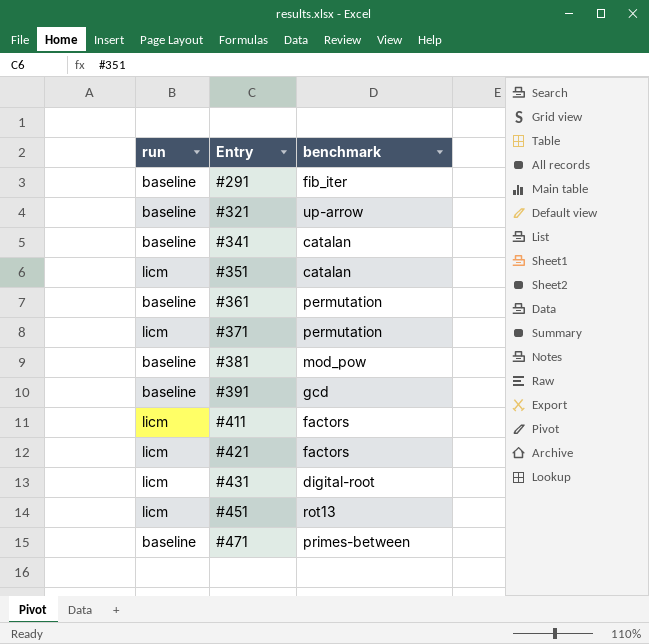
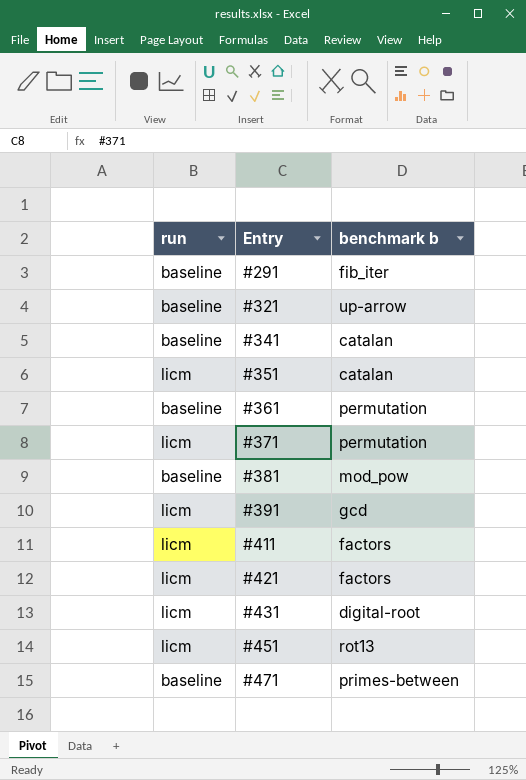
column name: benchmark -> benchmark b
#391 | run: baseline -> licm

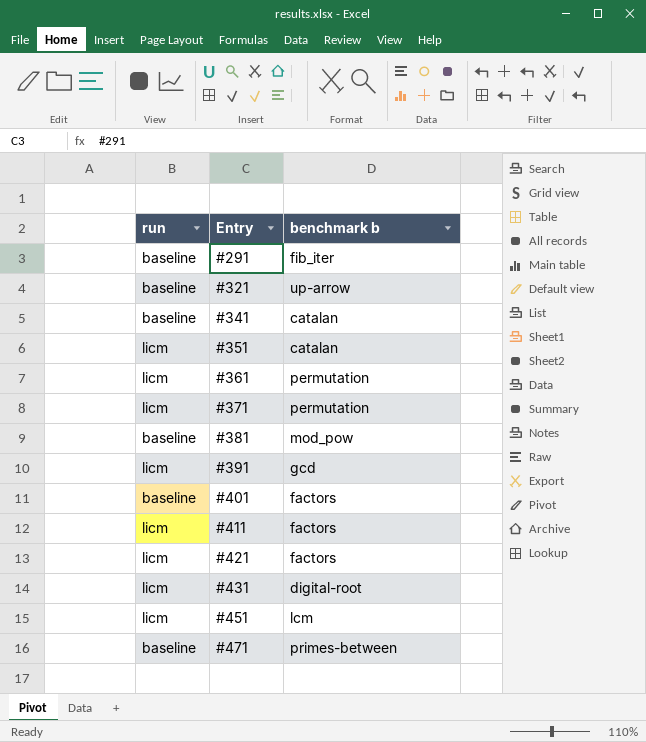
#361 | run: baseline -> licm
row #401: none -> baseline | factors
#451 | benchmark b: rot13 -> lcm

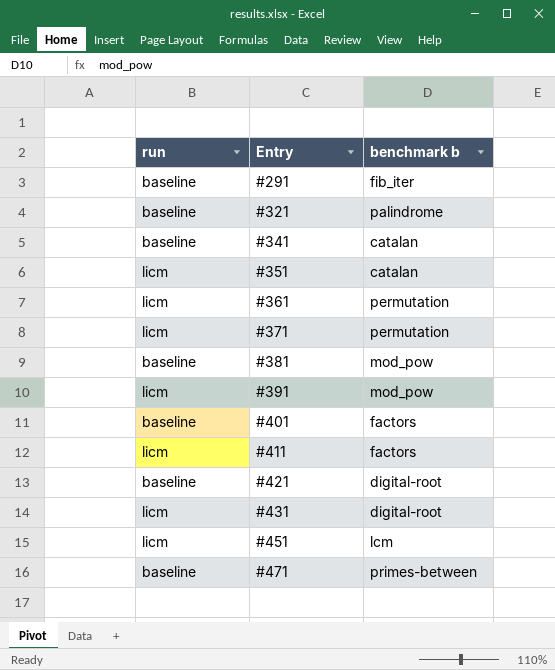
#321 | benchmark b: up-arrow -> palindrome
#391 | benchmark b: gcd -> mod_pow
#421 | run: licm -> baseline
#421 | benchmark b: factors -> digital-root

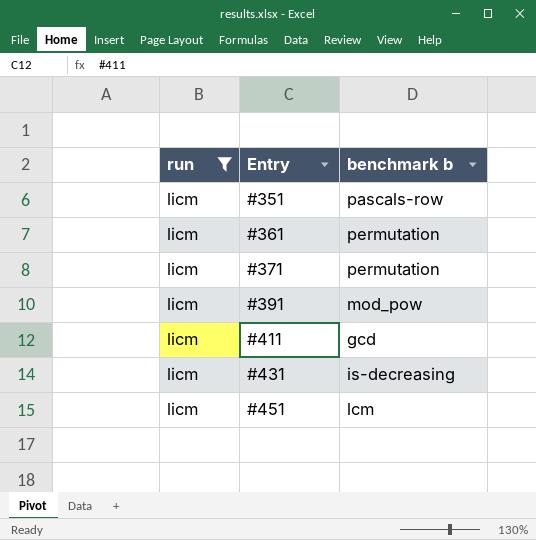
filter: none -> run = licm
#351 | benchmark b: catalan -> pascals-row
#411 | benchmark b: factors -> gcd
#431 | benchmark b: digital-root -> is-decreasing

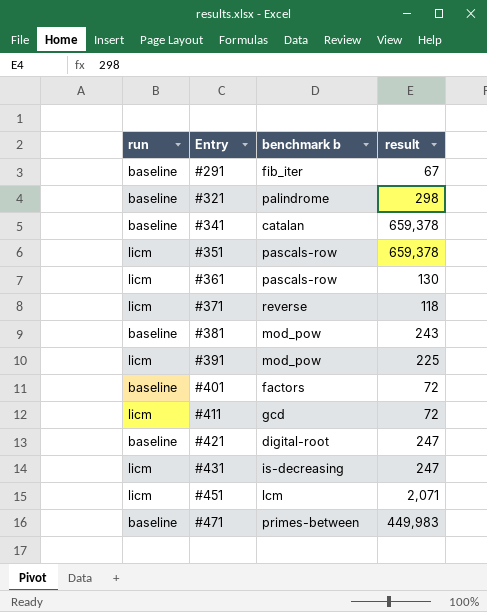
filter: run = licm -> none
column result | position: none -> 4
#361 | benchmark b: permutation -> pascals-row
#371 | benchmark b: permutation -> reverse

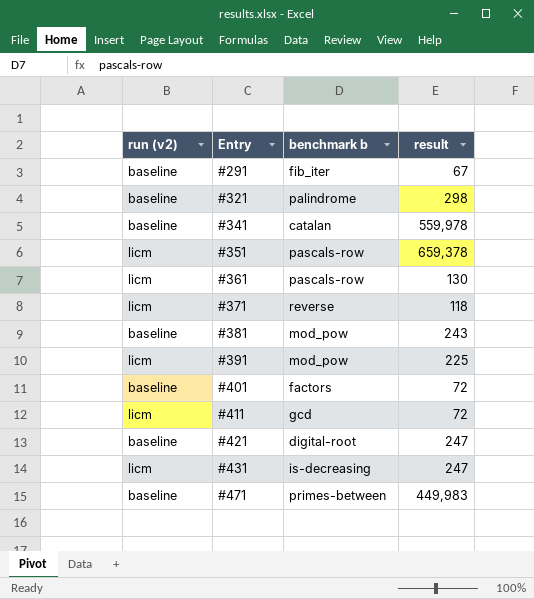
column name: run -> run (v2)
row #451: licm | lcm | 2,071 -> none
#341 | result: 659,378 -> 559,978

